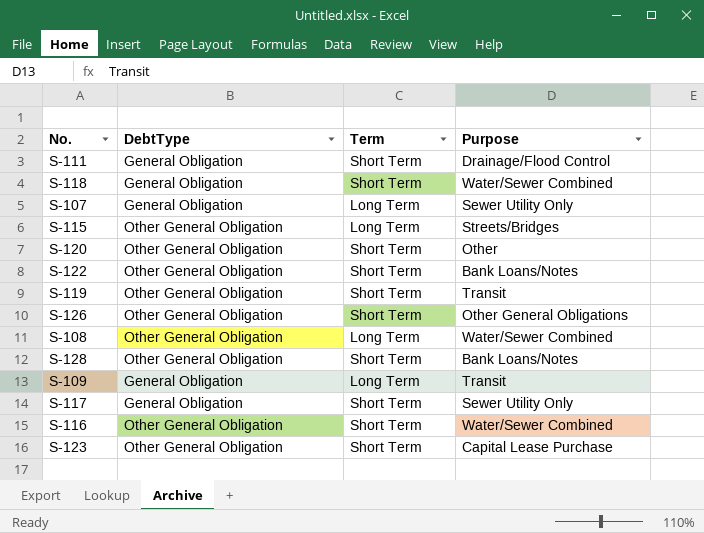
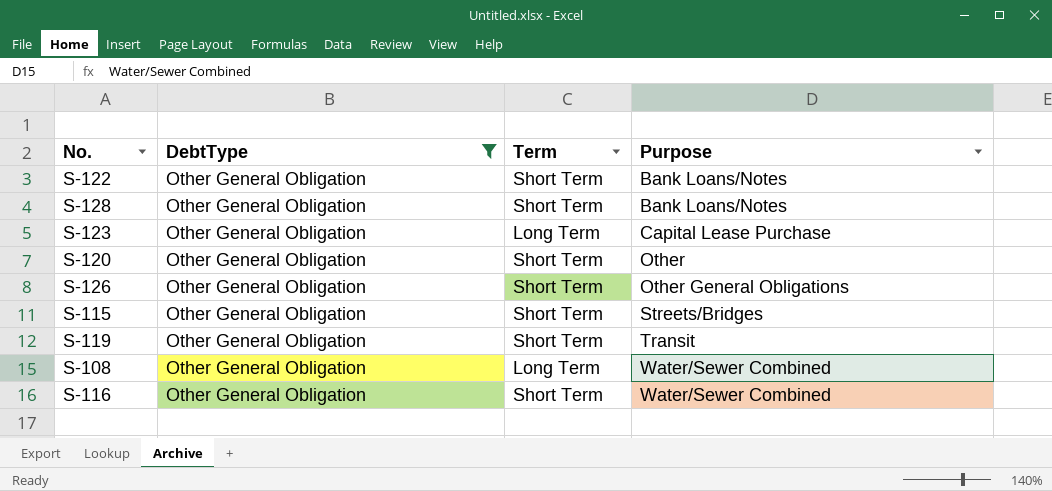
filter: none -> DebtType = Other General Obligation
row order: none -> Purpose ascending
S-123 | Term: Short Term -> Long Term
S-115 | Term: Long Term -> Short Term

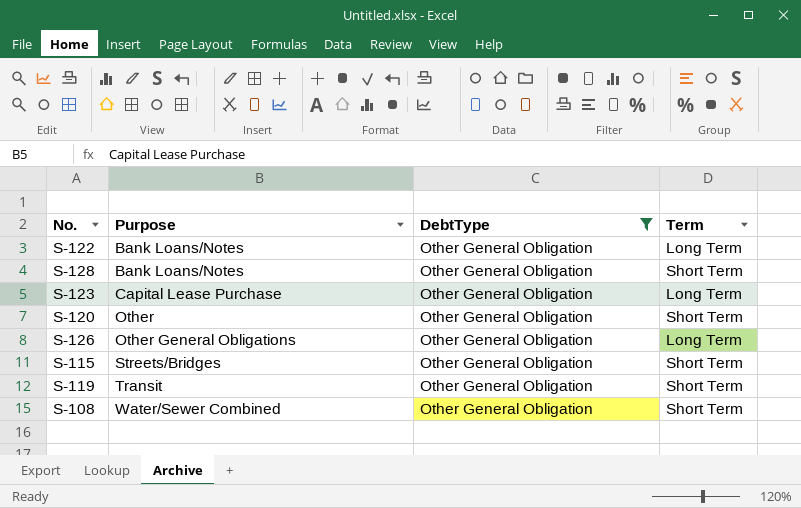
column Purpose | position: 4 -> 2
row S-116: Other General Obligation | Short Term | Water/Sewer Combined -> none
S-122 | Term: Short Term -> Long Term
S-126 | Term: Short Term -> Long Term
S-108 | Term: Long Term -> Short Term

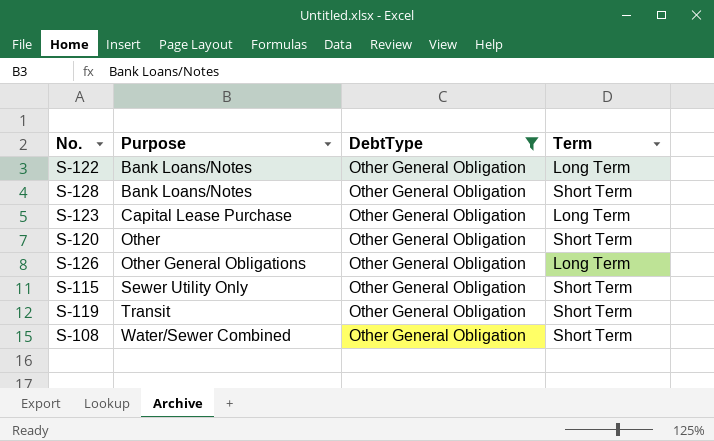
S-115 | Purpose: Streets/Bridges -> Sewer Utility Only

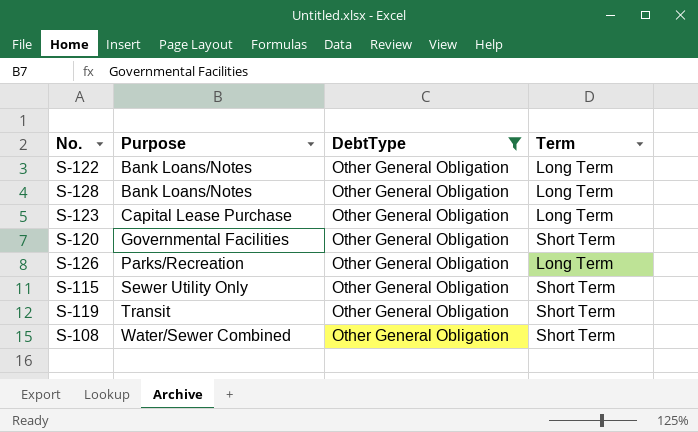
S-128 | Term: Short Term -> Long Term
S-120 | Purpose: Other -> Governmental Facilities
S-126 | Purpose: Other General Obligations -> Parks/Recreation

